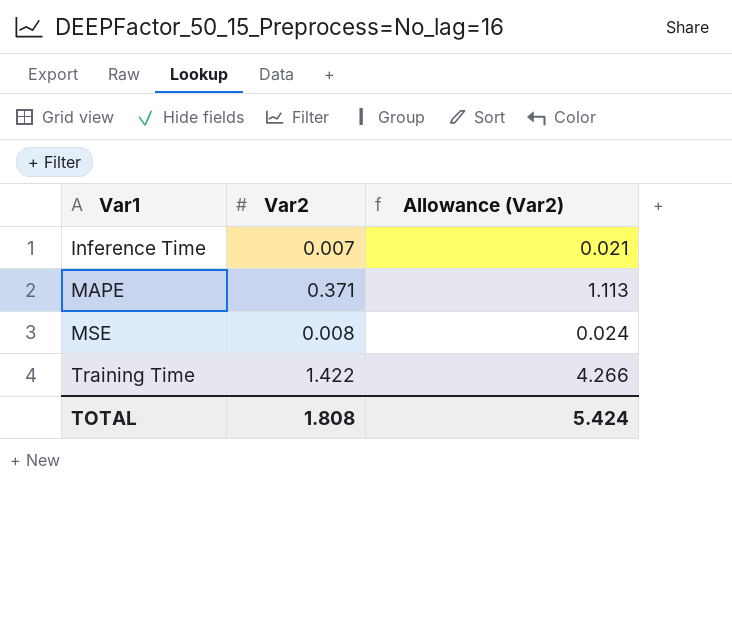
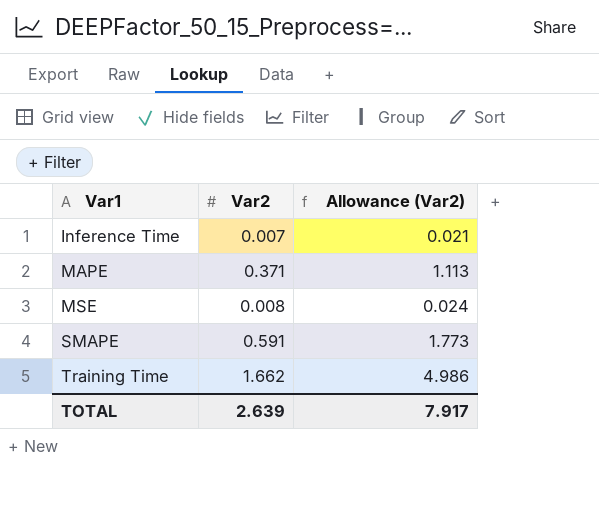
row SMAPE: none -> 0.591 | 1.773
Training Time | Var2: 1.422 -> 1.662
Training Time | Allowance (Var2): 4.266 -> 4.986
TOTAL | Var2: 1.808 -> 2.639
TOTAL | Allowance (Var2): 5.424 -> 7.917

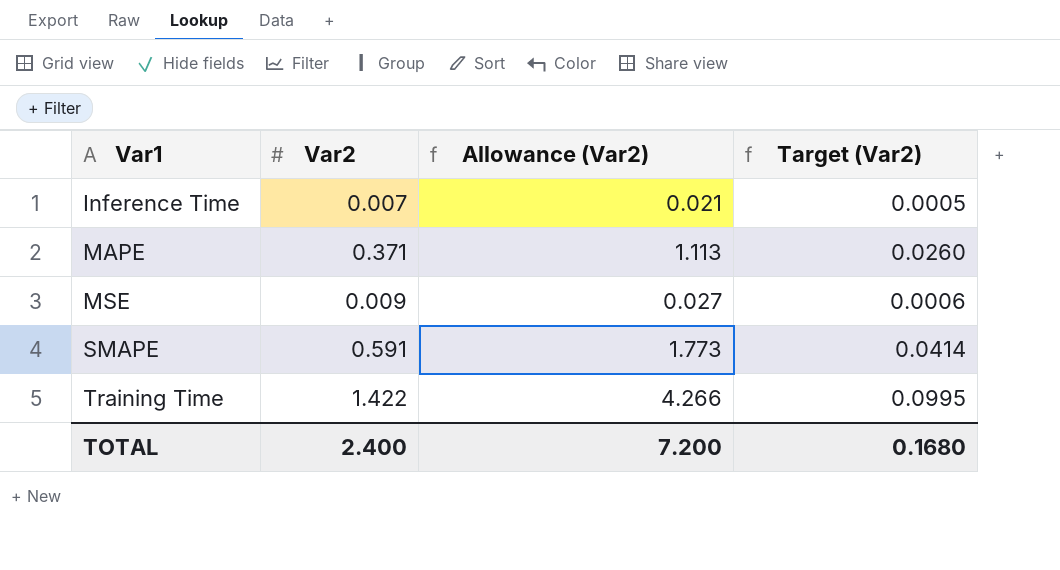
column Target (Var2) | formula: none -> [Var2] * 0.07
MSE | Var2: 0.008 -> 0.009
MSE | Allowance (Var2): 0.024 -> 0.027
Training Time | Var2: 1.662 -> 1.422
Training Time | Allowance (Var2): 4.986 -> 4.266
TOTAL | Var2: 2.639 -> 2.400
TOTAL | Allowance (Var2): 7.917 -> 7.200

